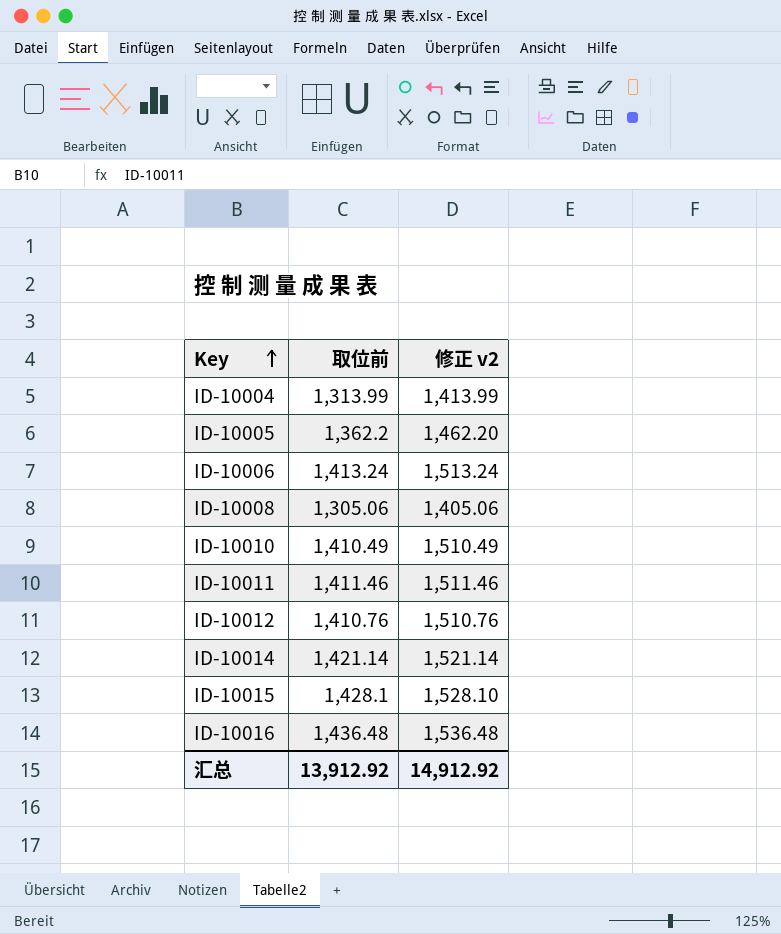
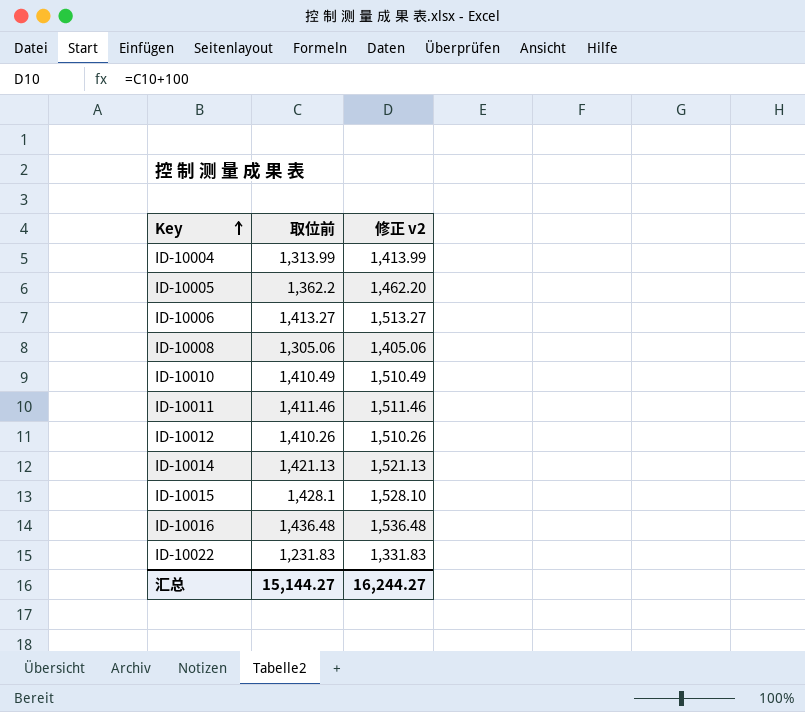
ID-10006 | 取位前: 1,413.24 -> 1,413.27
ID-10006 | 修正 v2: 1,513.24 -> 1,513.27
ID-10012 | 取位前: 1,410.76 -> 1,410.26
ID-10012 | 修正 v2: 1,510.76 -> 1,510.26
ID-10014 | 取位前: 1,421.14 -> 1,421.13
ID-10014 | 修正 v2: 1,521.14 -> 1,521.13
row ID-10022: none -> 1,231.83 | 1,331.83
汇总 | 取位前: 13,912.92 -> 15,144.27
汇总 | 修正 v2: 14,912.92 -> 16,244.27

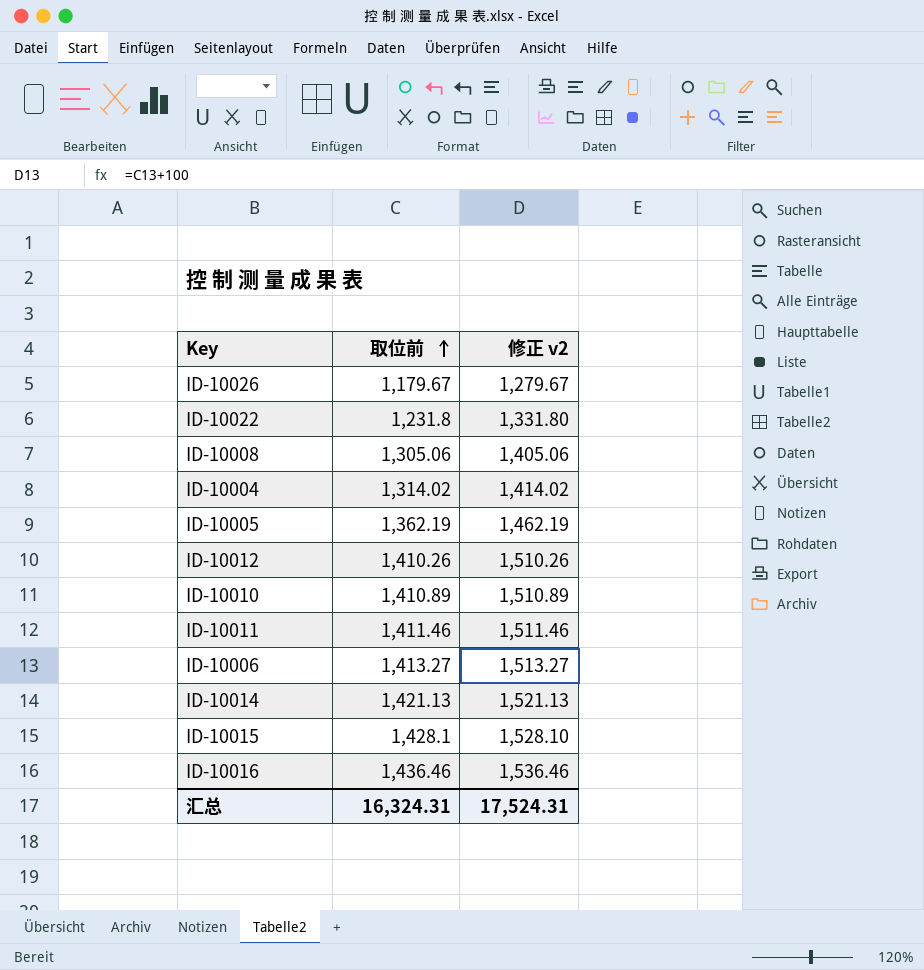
row order: Key ascending -> 取位前 ascending
row ID-10026: none -> 1,179.67 | 1,279.67
ID-10022 | 取位前: 1,231.83 -> 1,231.8
ID-10022 | 修正 v2: 1,331.83 -> 1,331.80
ID-10004 | 取位前: 1,313.99 -> 1,314.02
ID-10004 | 修正 v2: 1,413.99 -> 1,414.02
ID-10005 | 取位前: 1,362.2 -> 1,362.19
ID-10005 | 修正 v2: 1,462.20 -> 1,462.19
ID-10010 | 取位前: 1,410.49 -> 1,410.89
ID-10010 | 修正 v2: 1,510.49 -> 1,510.89
ID-10016 | 取位前: 1,436.48 -> 1,436.46
ID-10016 | 修正 v2: 1,536.48 -> 1,536.46
汇总 | 取位前: 15,144.27 -> 16,324.31
汇总 | 修正 v2: 16,244.27 -> 17,524.31

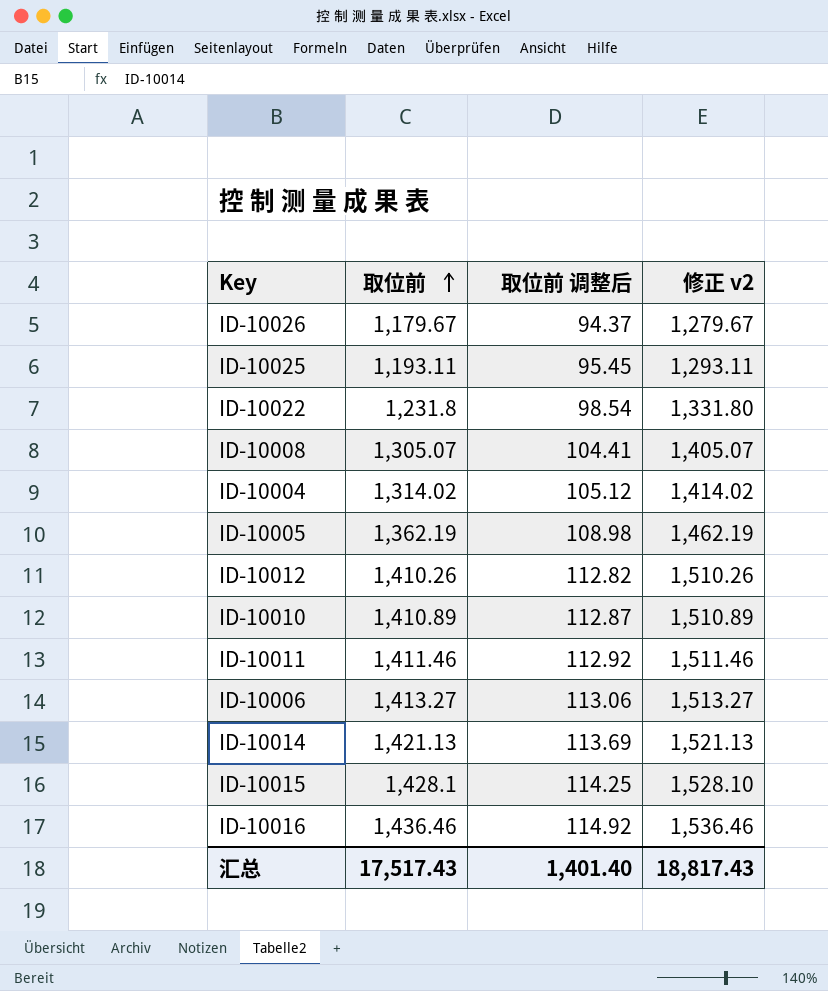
column 取位前 调整后 | formula: none -> [取位前] * 0.08
row ID-10025: none -> 1,193.11 | 95.45 | 1,293.11
ID-10008 | 取位前: 1,305.06 -> 1,305.07
ID-10008 | 修正 v2: 1,405.06 -> 1,405.07
汇总 | 取位前: 16,324.31 -> 17,517.43
汇总 | 修正 v2: 17,524.31 -> 18,817.43

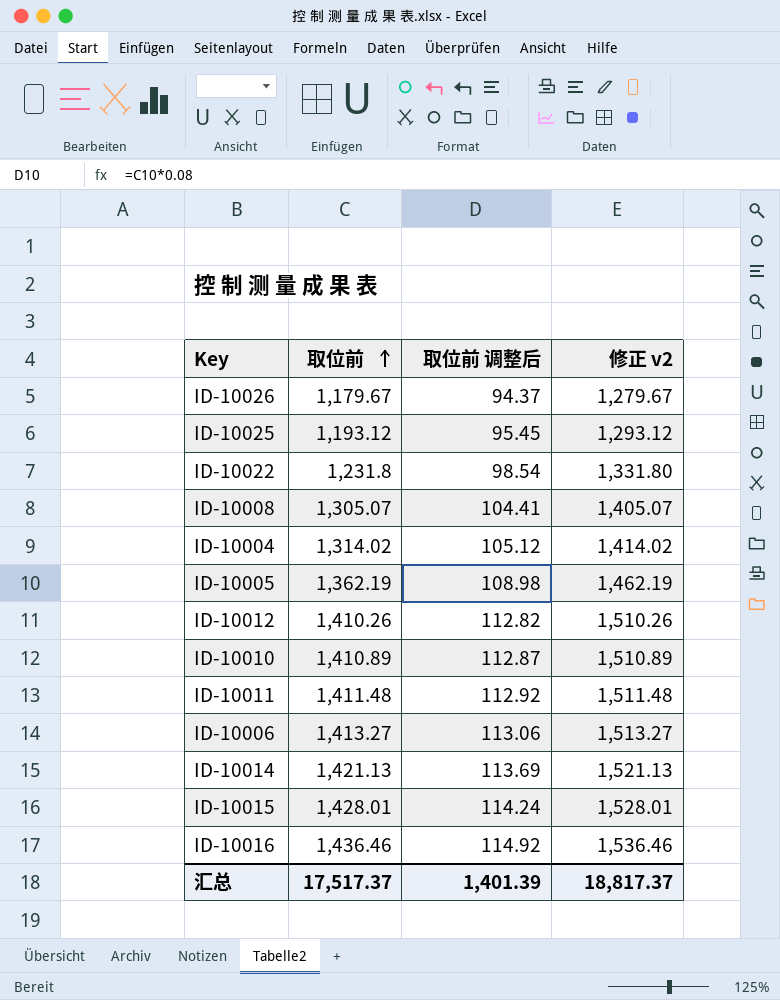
ID-10025 | 取位前: 1,193.11 -> 1,193.12
ID-10025 | 修正 v2: 1,293.11 -> 1,293.12
ID-10011 | 取位前: 1,411.46 -> 1,411.48
ID-10011 | 修正 v2: 1,511.46 -> 1,511.48
ID-10015 | 取位前: 1,428.1 -> 1,428.01
ID-10015 | 取位前 调整后: 114.25 -> 114.24
ID-10015 | 修正 v2: 1,528.10 -> 1,528.01
汇总 | 取位前: 17,517.43 -> 17,517.37
汇总 | 取位前 调整后: 1,401.40 -> 1,401.39
汇总 | 修正 v2: 18,817.43 -> 18,817.37

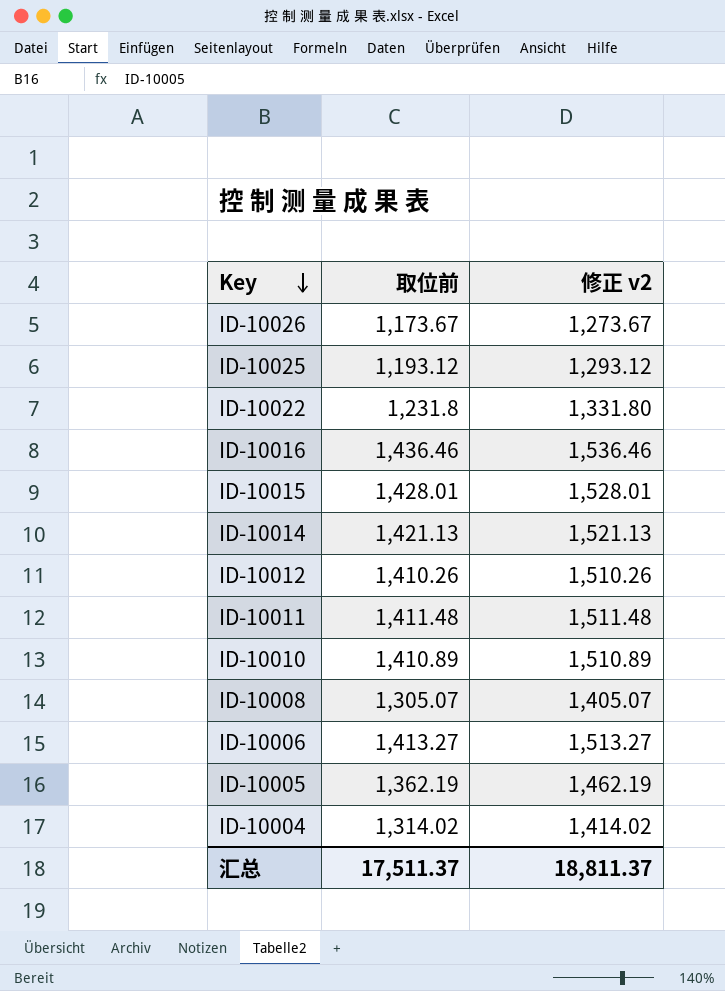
row order: 取位前 ascending -> Key descending
column 取位前 调整后 | formula: [取位前] * 0.08 -> none
ID-10026 | 取位前: 1,179.67 -> 1,173.67
ID-10026 | 修正 v2: 1,279.67 -> 1,273.67
汇总 | 取位前: 17,517.37 -> 17,511.37
汇总 | 修正 v2: 18,817.37 -> 18,811.37

